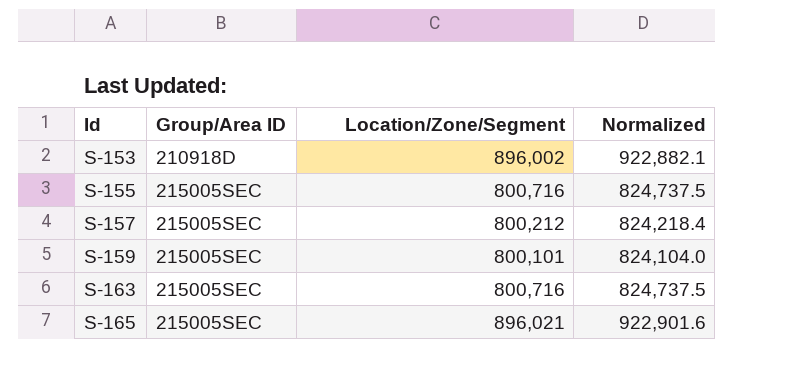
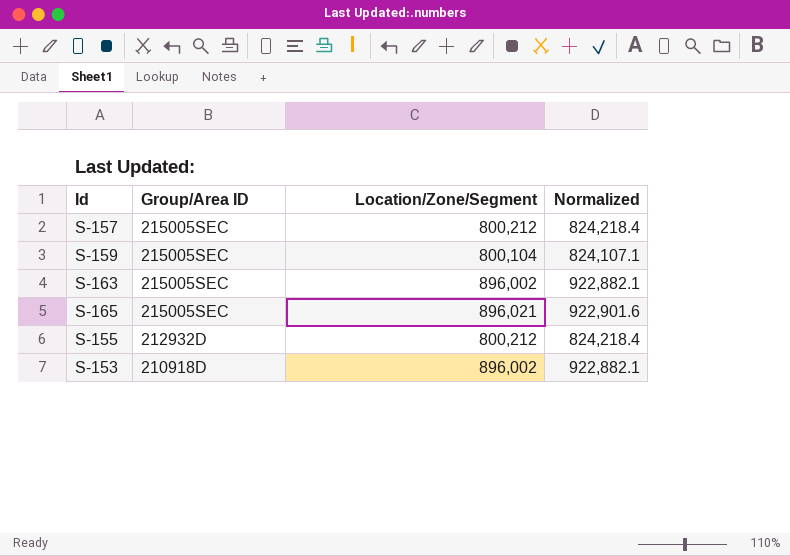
row order: Id ascending -> Group/Area ID descending
S-159 | Location/Zone/Segment: 800,101 -> 800,104
S-159 | Normalized: 824,104.0 -> 824,107.1
S-163 | Location/Zone/Segment: 800,716 -> 896,002
S-163 | Normalized: 824,737.5 -> 922,882.1
S-155 | Group/Area ID: 215005SEC -> 212932D
S-155 | Location/Zone/Segment: 800,716 -> 800,212
S-155 | Normalized: 824,737.5 -> 824,218.4

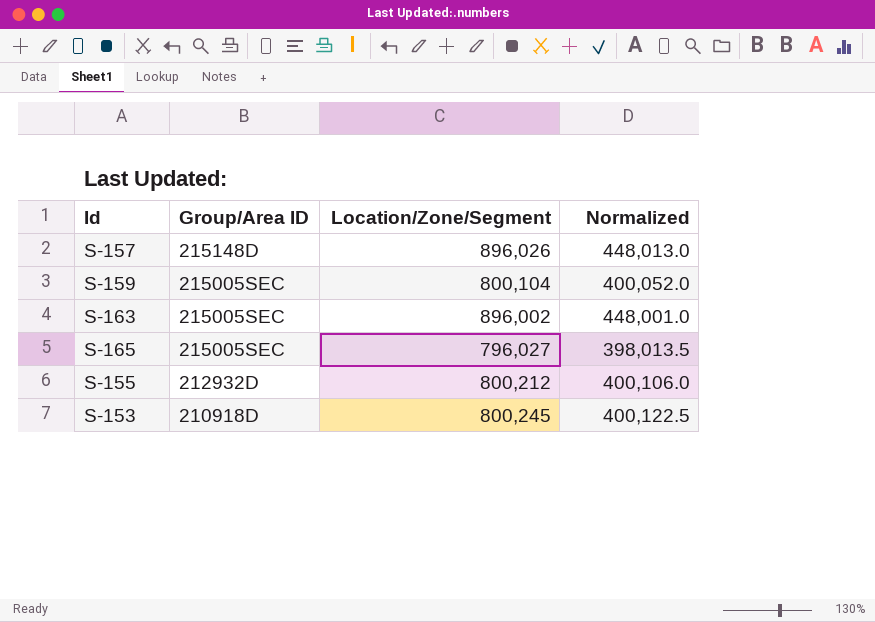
column Normalized | formula: [Location/Zone/Segment] * 1.03 -> [Location/Zone/Segment] * 0.5
S-157 | Group/Area ID: 215005SEC -> 215148D
S-157 | Location/Zone/Segment: 800,212 -> 896,026
S-165 | Location/Zone/Segment: 896,021 -> 796,027
S-153 | Location/Zone/Segment: 896,002 -> 800,245

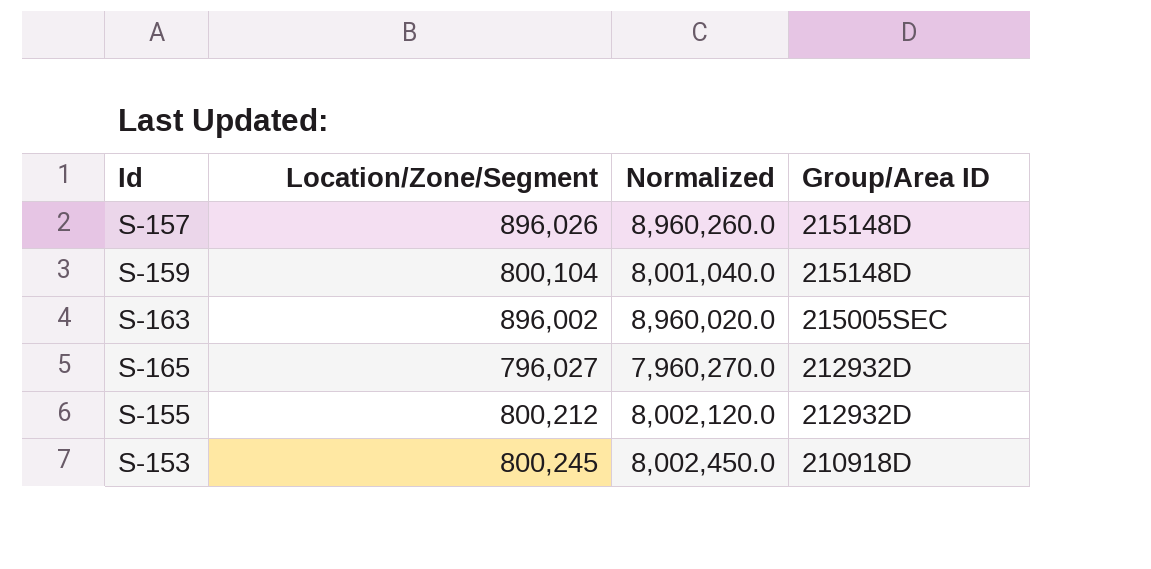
column Normalized | formula: [Location/Zone/Segment] * 0.5 -> [Location/Zone/Segment] * 10
column Group/Area ID | position: 2 -> 4
S-159 | Group/Area ID: 215005SEC -> 215148D
S-165 | Group/Area ID: 215005SEC -> 212932D

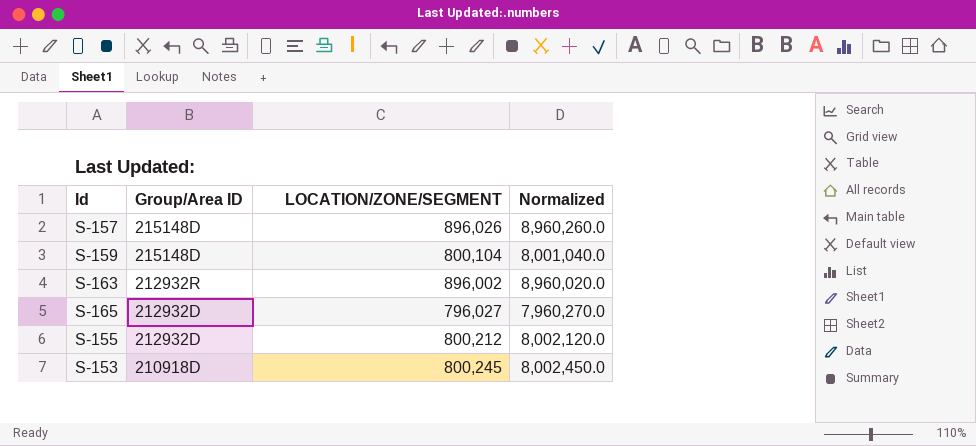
column Group/Area ID | position: 4 -> 2
column name: Location/Zone/Segment -> LOCATION/ZONE/SEGMENT
S-163 | Group/Area ID: 215005SEC -> 212932R

